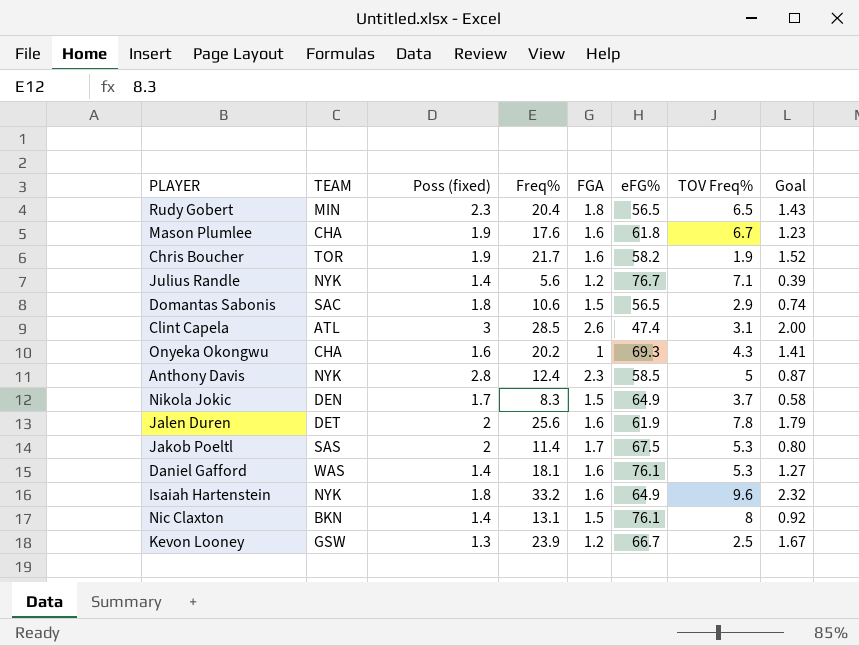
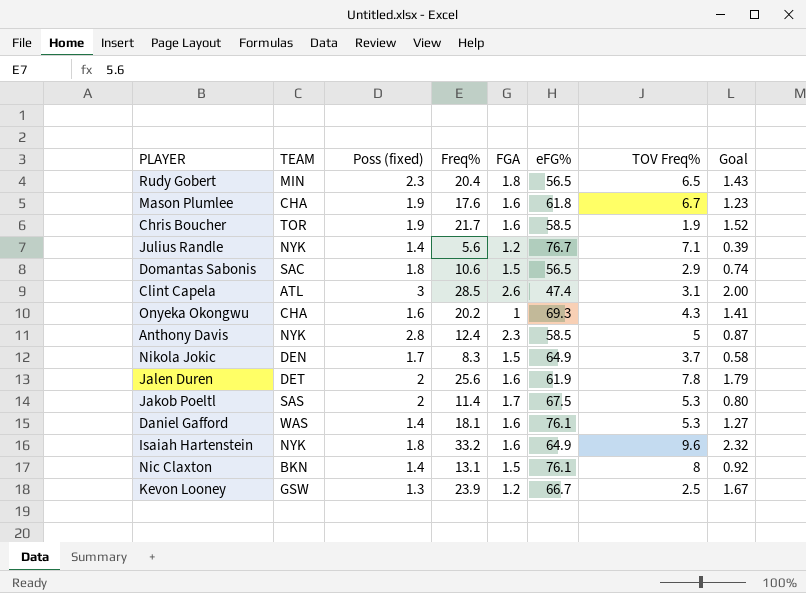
Chris Boucher | eFG%: 58.2 -> 58.5

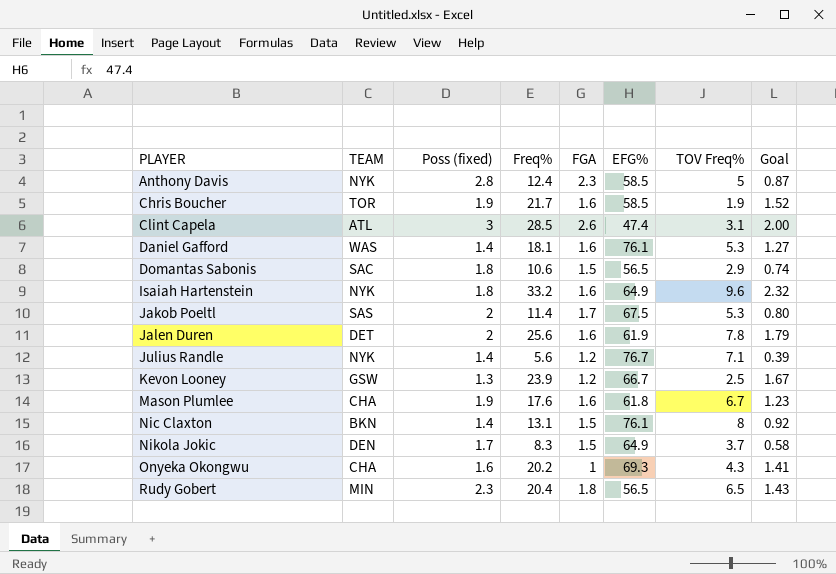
row order: none -> PLAYER ascending
column name: eFG% -> EFG%

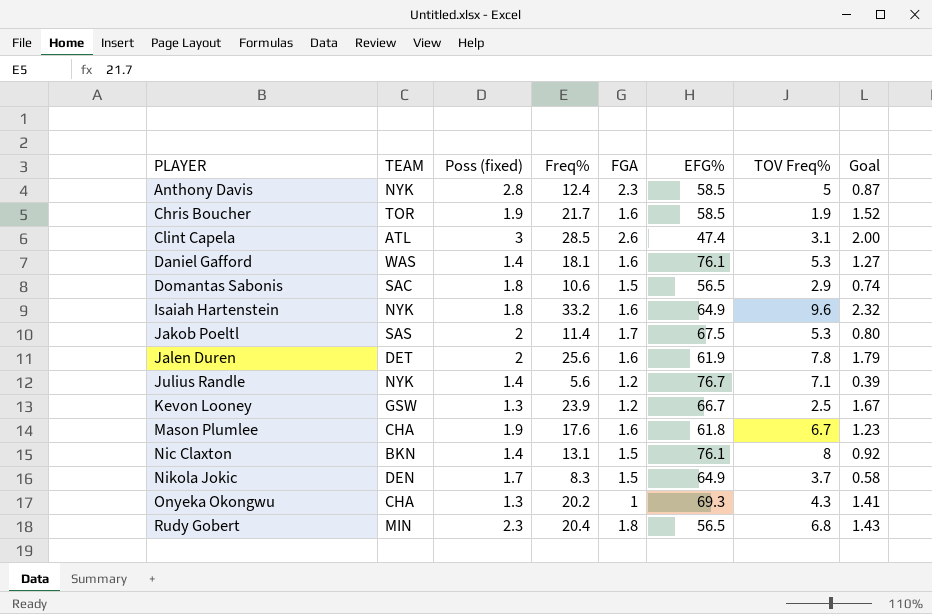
Onyeka Okongwu | Poss (fixed): 1.6 -> 1.3
Rudy Gobert | TOV Freq%: 6.5 -> 6.8

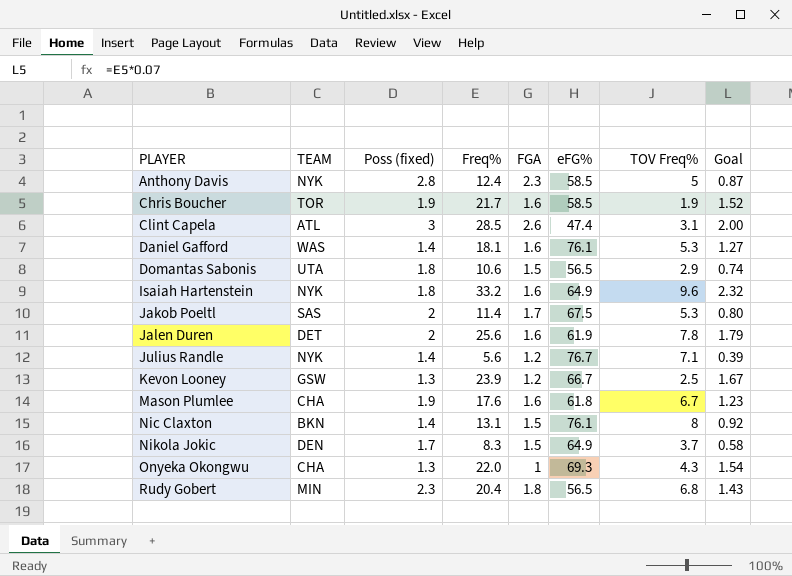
column name: EFG% -> eFG%
Domantas Sabonis | TEAM: SAC -> UTA
Onyeka Okongwu | Freq%: 20.2 -> 22.0
Onyeka Okongwu | Goal: 1.41 -> 1.54

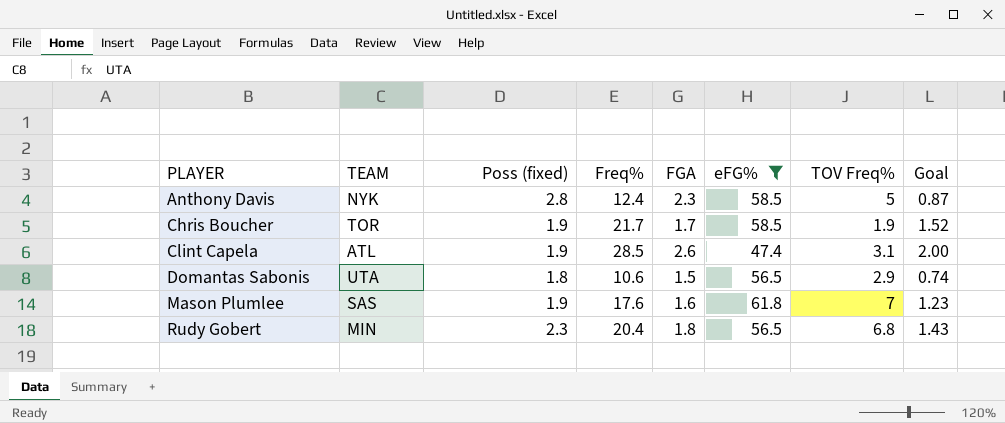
filter: none -> eFG% <= 61.8
Chris Boucher | FGA: 1.6 -> 1.7
Clint Capela | Poss (fixed): 3 -> 1.9
Mason Plumlee | TEAM: CHA -> SAS
Mason Plumlee | TOV Freq%: 6.7 -> 7

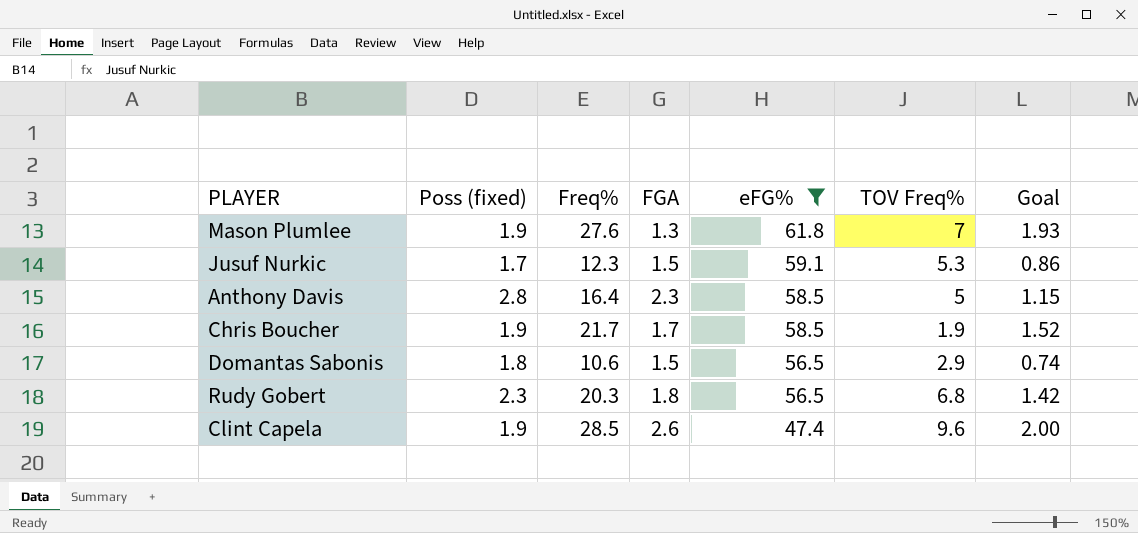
row order: PLAYER ascending -> eFG% descending
column TEAM | position: 2 -> none
Mason Plumlee | Freq%: 17.6 -> 27.6
Mason Plumlee | FGA: 1.6 -> 1.3
Mason Plumlee | Goal: 1.23 -> 1.93
row Jusuf Nurkic: none -> 1.7 | 12.3 | 1.5 | 59.1 | 5.3 | 0.86
Anthony Davis | Freq%: 12.4 -> 16.4
Anthony Davis | Goal: 0.87 -> 1.15
Rudy Gobert | Freq%: 20.4 -> 20.3
Rudy Gobert | Goal: 1.43 -> 1.42
Clint Capela | TOV Freq%: 3.1 -> 9.6

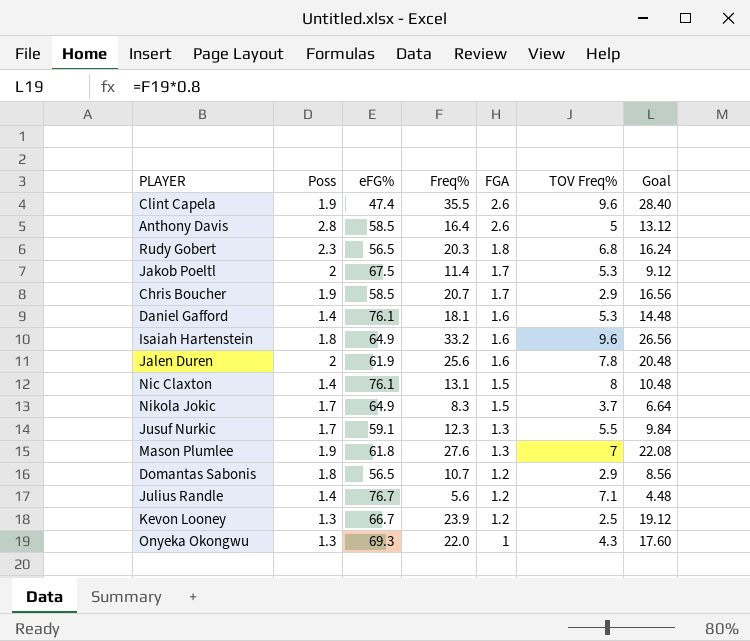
filter: eFG% <= 61.8 -> none
row order: eFG% descending -> FGA descending
column name: Poss (fixed) -> Poss
column eFG% | position: 5 -> 3
column Goal | formula: [Freq%] * 0.07 -> [Freq%] * 0.8
Clint Capela | Freq%: 28.5 -> 35.5
Anthony Davis | FGA: 2.3 -> 2.6
Chris Boucher | Freq%: 21.7 -> 20.7
Chris Boucher | TOV Freq%: 1.9 -> 2.9
Jusuf Nurkic | FGA: 1.5 -> 1.3
Jusuf Nurkic | TOV Freq%: 5.3 -> 5.5
Domantas Sabonis | Freq%: 10.6 -> 10.7
Domantas Sabonis | FGA: 1.5 -> 1.2

